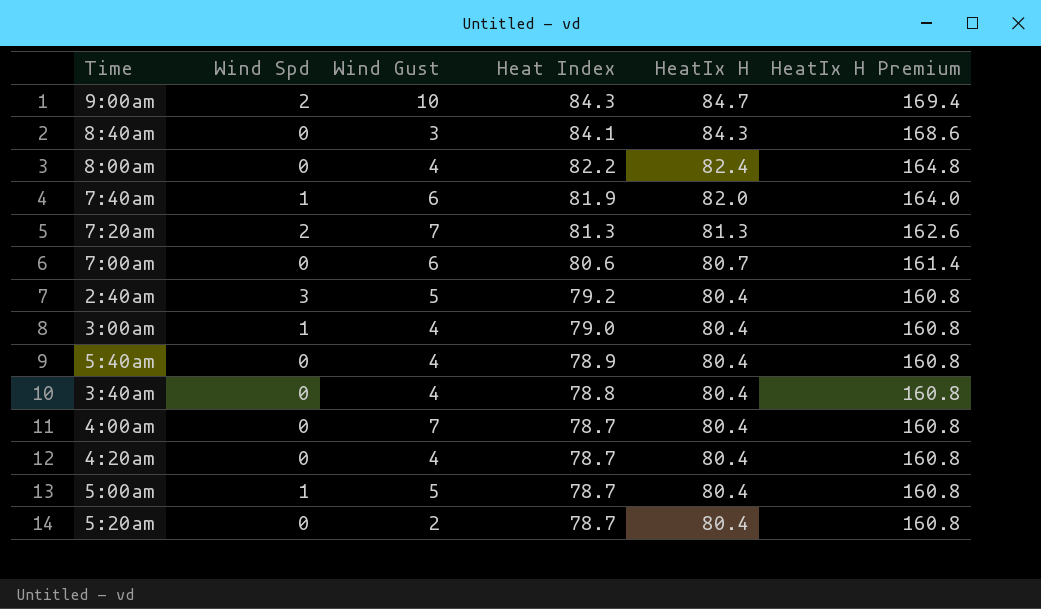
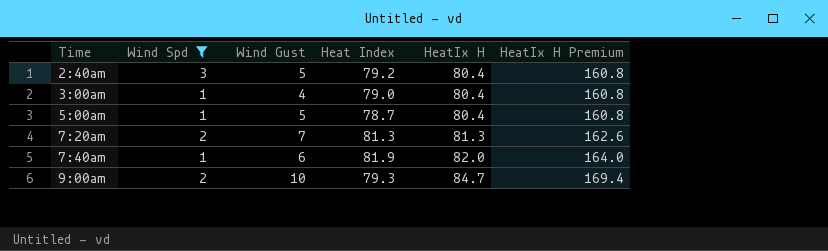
filter: none -> Wind Spd != 0
row order: Heat Index descending -> Time ascending
9:00am | Heat Index: 84.3 -> 79.3

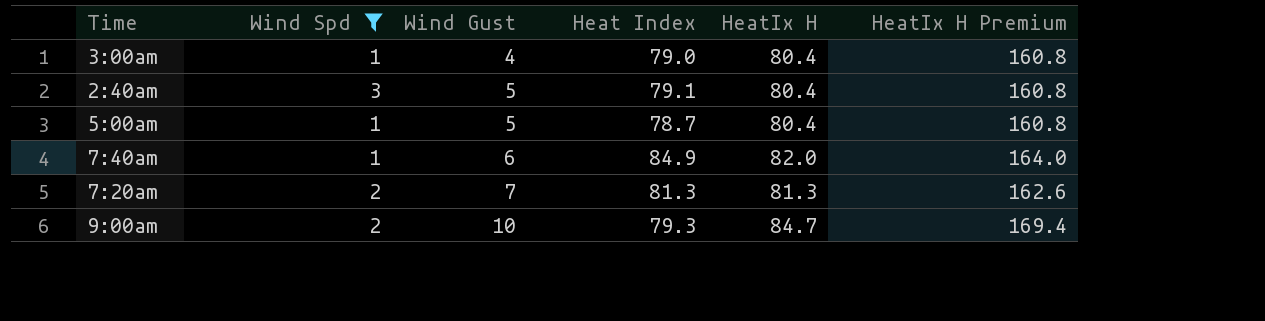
row order: Time ascending -> Wind Gust ascending
2:40am | Heat Index: 79.2 -> 79.1
7:40am | Heat Index: 81.9 -> 84.9

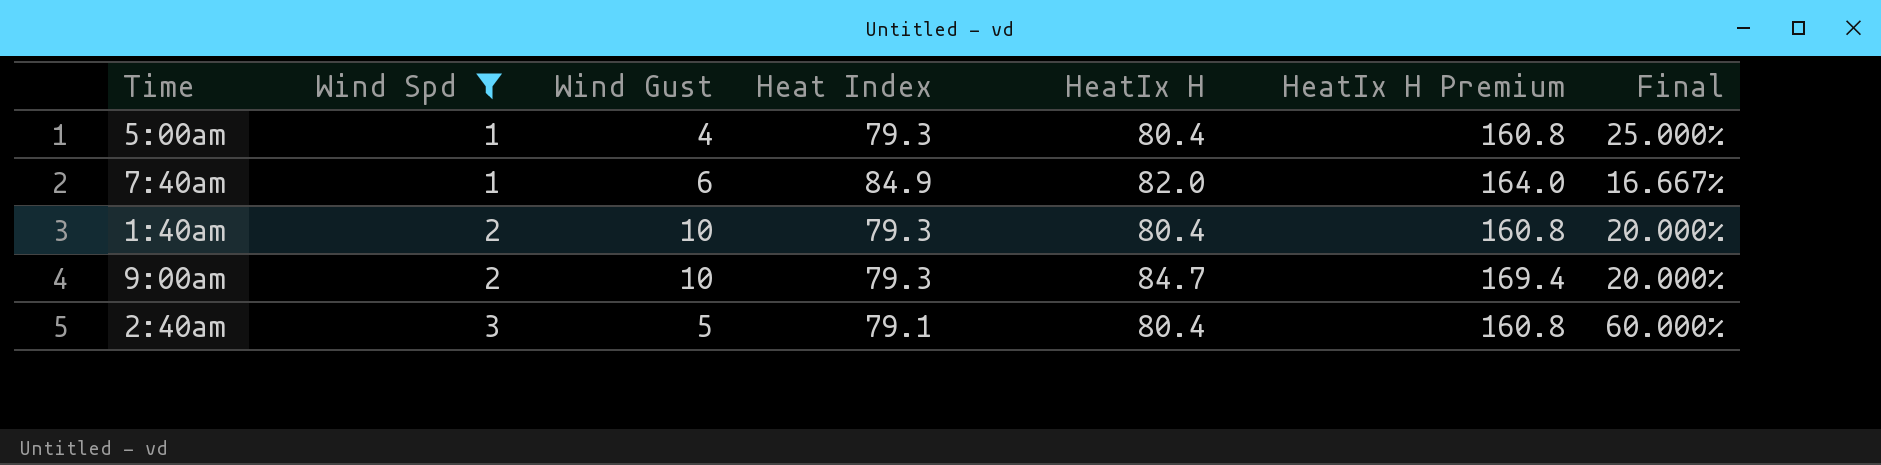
row order: Wind Gust ascending -> Wind Spd ascending
column Final | formula: none -> [Wind Spd] / [Wind Gust]
row 3:00am: 1 | 4 | 79.0 | 80.4 | 160.8 -> none
row 7:20am: 2 | 7 | 81.3 | 81.3 | 162.6 -> none
5:00am | Wind Gust: 5 -> 4
5:00am | Heat Index: 78.7 -> 79.3
row 1:40am: none -> 2 | 10 | 79.3 | 80.4 | 160.8 | 20.000%

